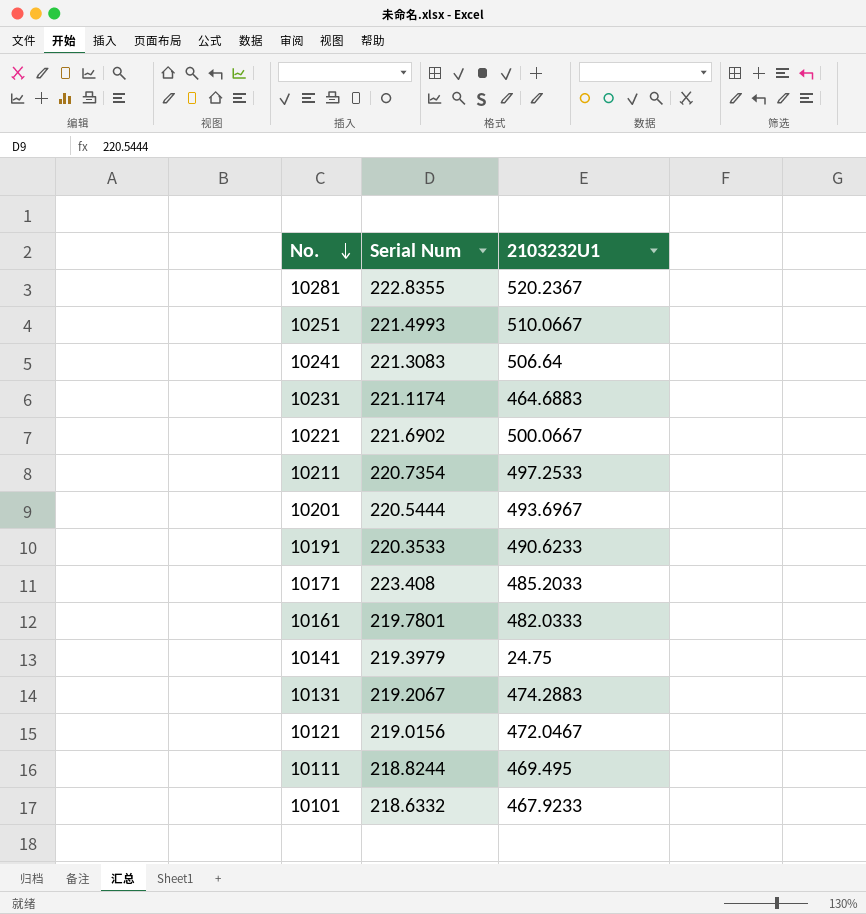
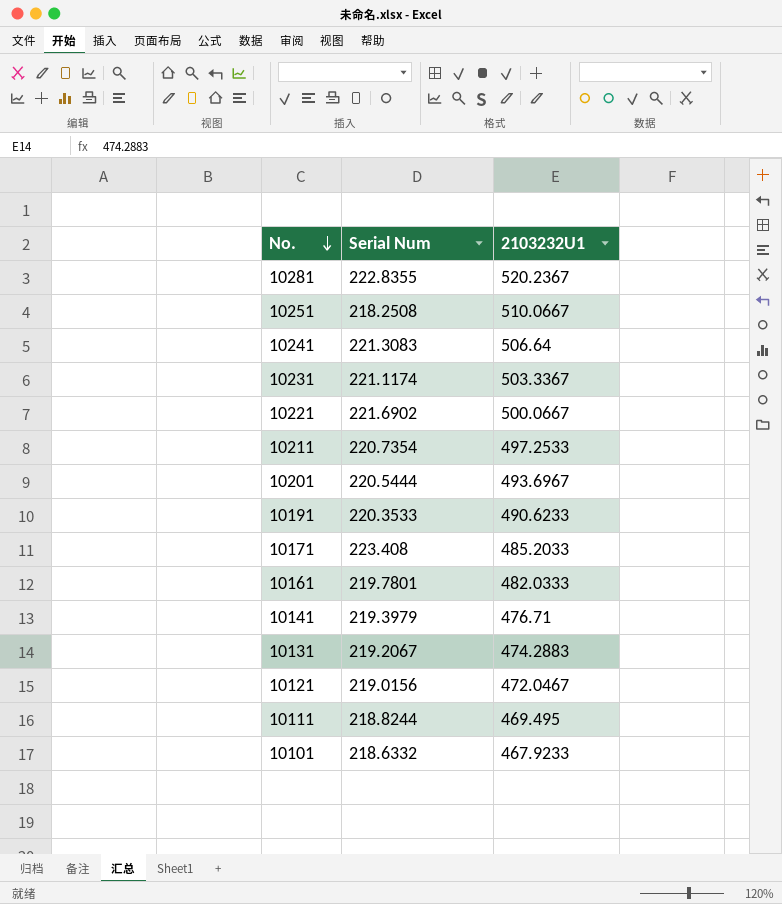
10251 | Serial Num: 221.4993 -> 218.2508
10231 | 2103232U1: 464.6883 -> 503.3367
10141 | 2103232U1: 24.75 -> 476.71

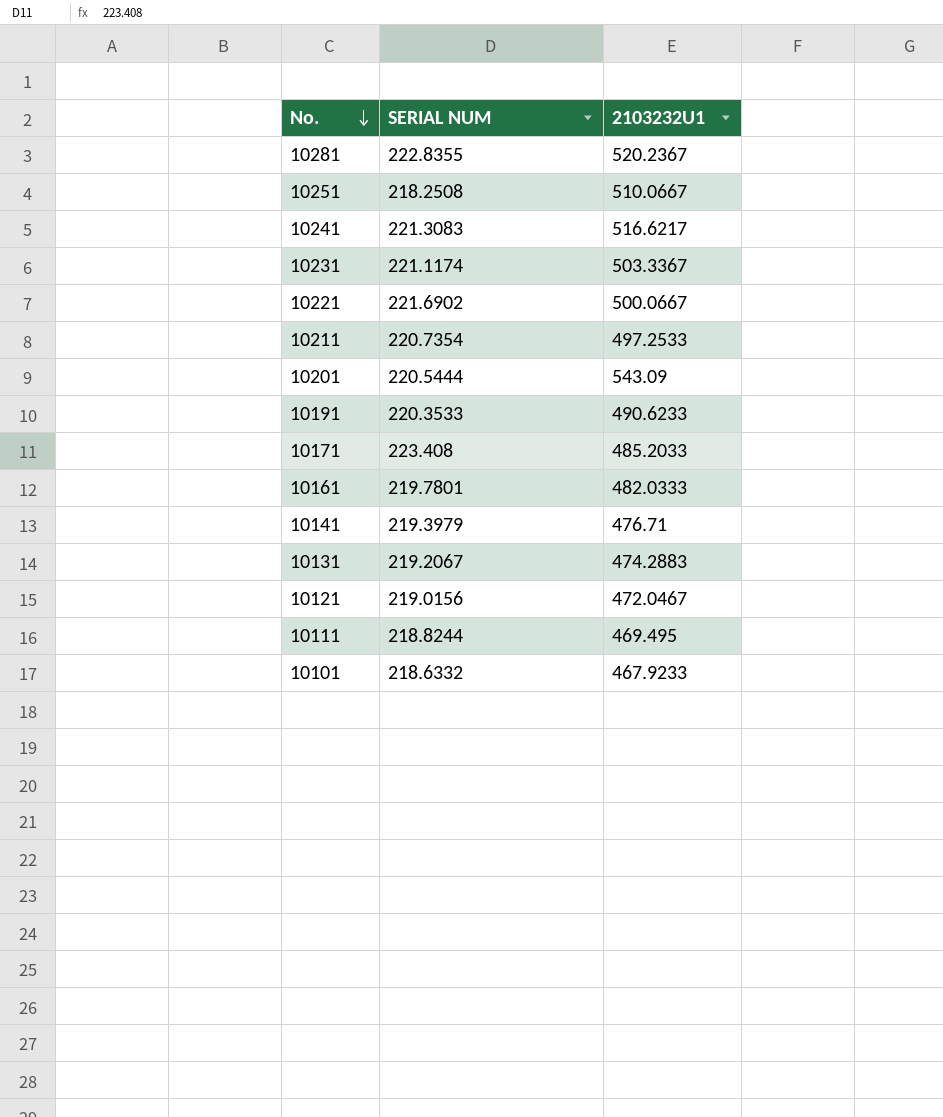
column name: Serial Num -> SERIAL NUM
10241 | 2103232U1: 506.64 -> 516.6217
10201 | 2103232U1: 493.6967 -> 543.09

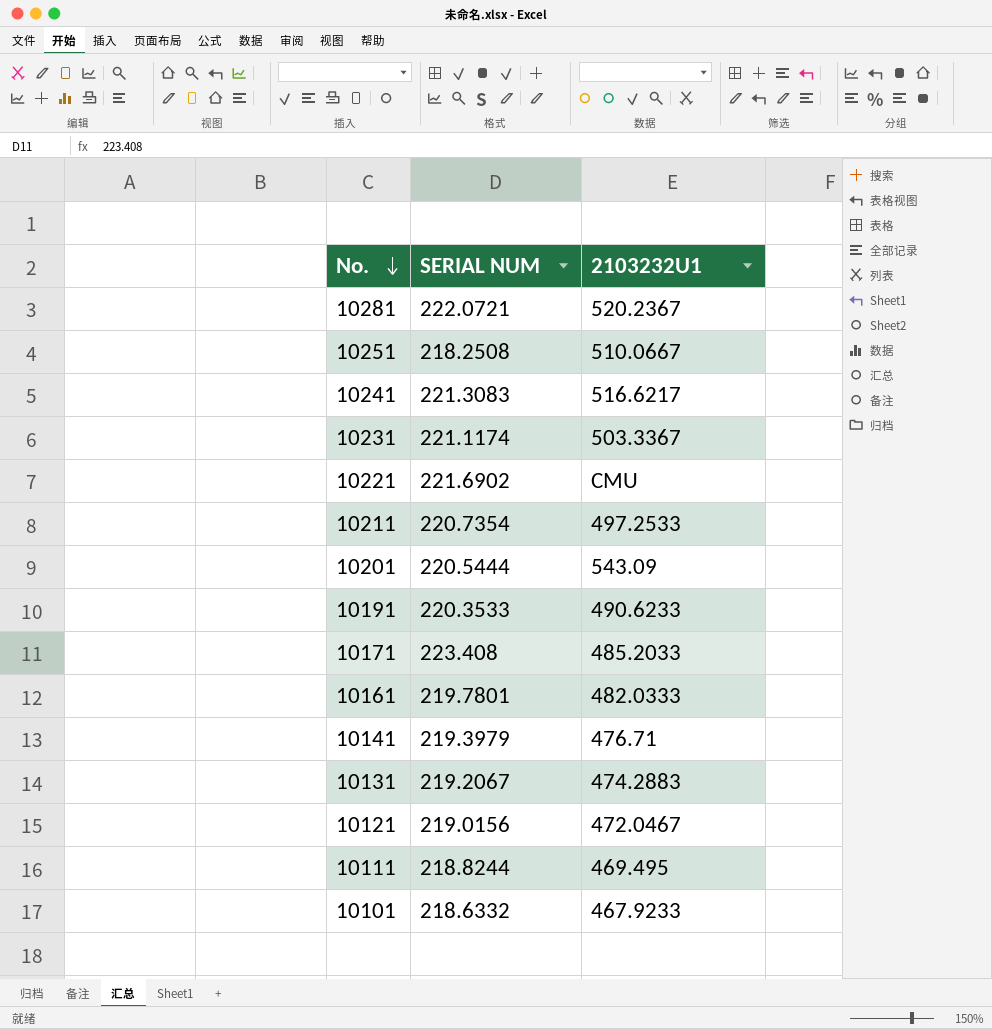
10281 | SERIAL NUM: 222.8355 -> 222.0721
10221 | 2103232U1: 500.0667 -> CMU

